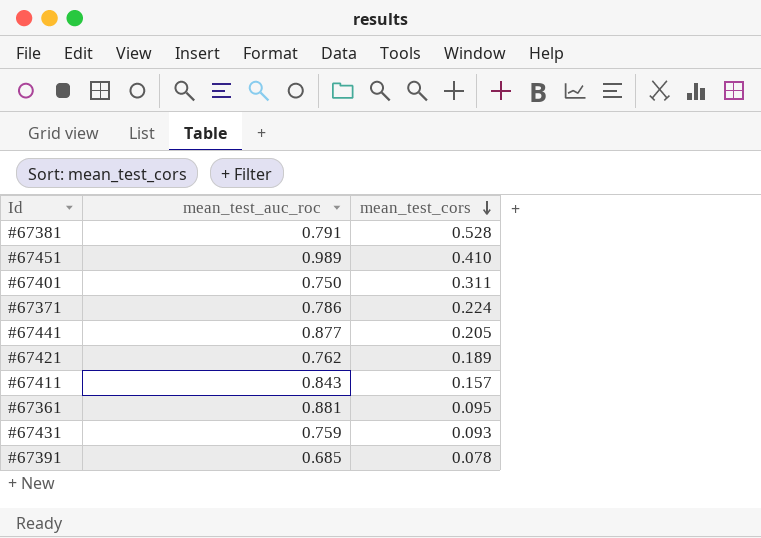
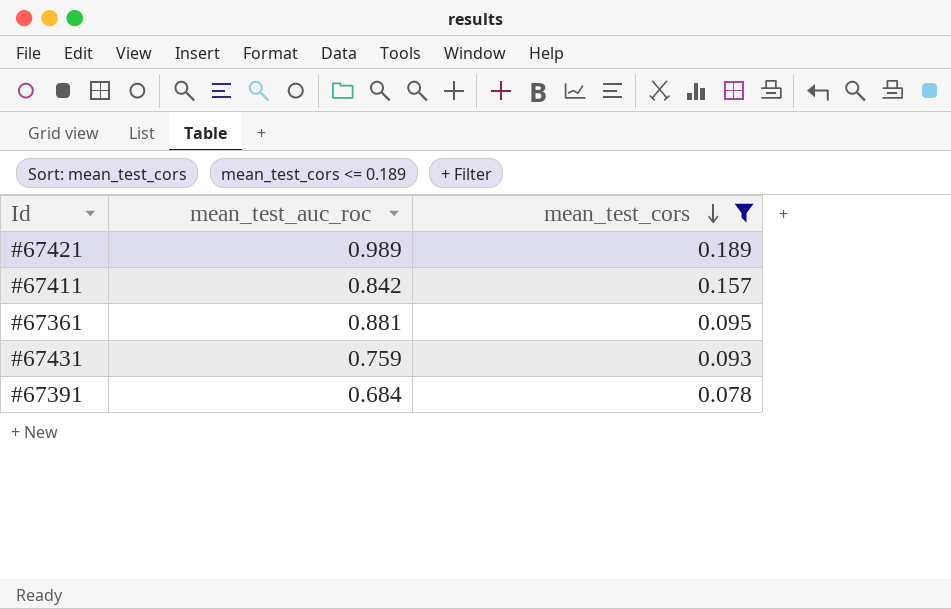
filter: none -> mean_test_cors <= 0.189
#67421 | mean_test_auc_roc: 0.762 -> 0.989
#67411 | mean_test_auc_roc: 0.843 -> 0.842
#67391 | mean_test_auc_roc: 0.685 -> 0.684

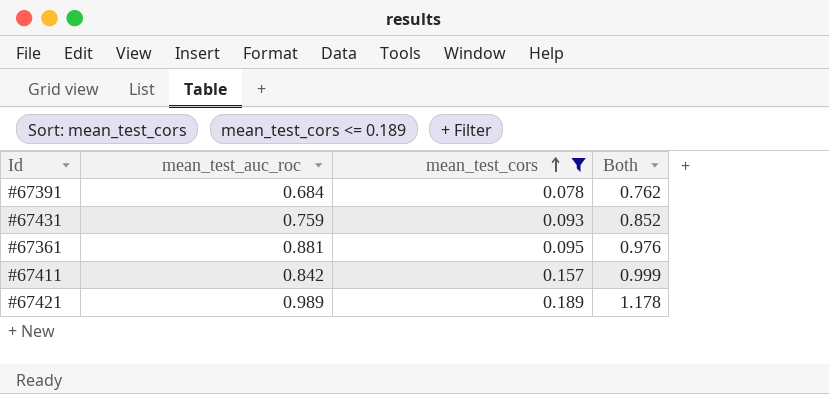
row order: mean_test_cors descending -> mean_test_cors ascending
column Both | formula: none -> [mean_test_auc_roc] + [mean_test_cors]

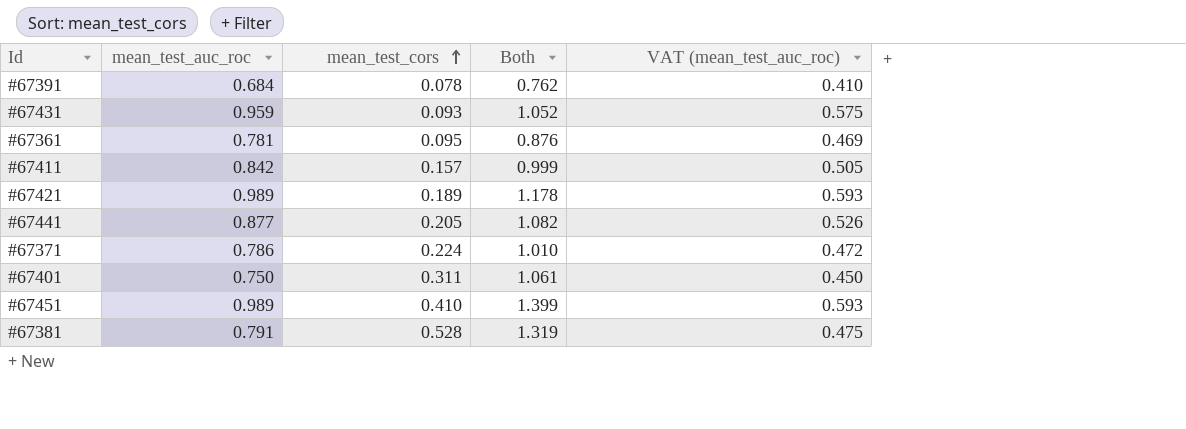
filter: mean_test_cors <= 0.189 -> none
column VAT (mean_test_auc_roc) | formula: none -> [mean_test_auc_roc] * 0.6
#67431 | mean_test_auc_roc: 0.759 -> 0.959
#67431 | Both: 0.852 -> 1.052
#67361 | mean_test_auc_roc: 0.881 -> 0.781
#67361 | Both: 0.976 -> 0.876

